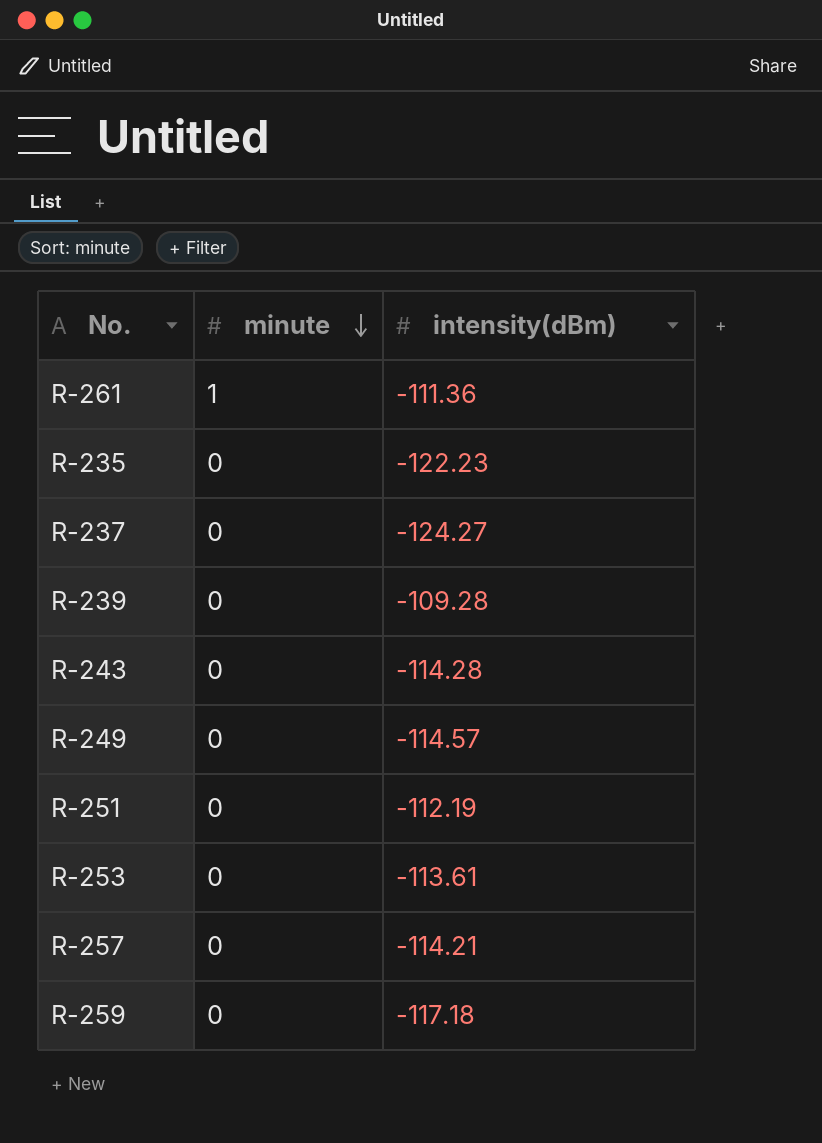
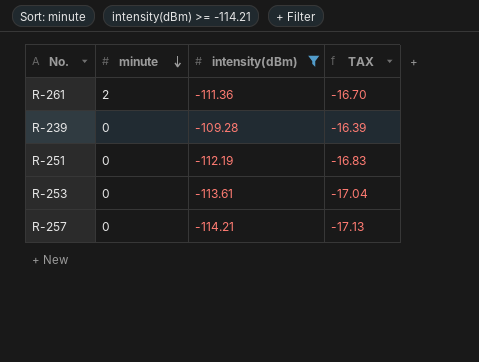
filter: none -> intensity(dBm) >= -114.21
column TAX | formula: none -> [intensity(dBm)] * 0.15
R-261 | minute: 1 -> 2

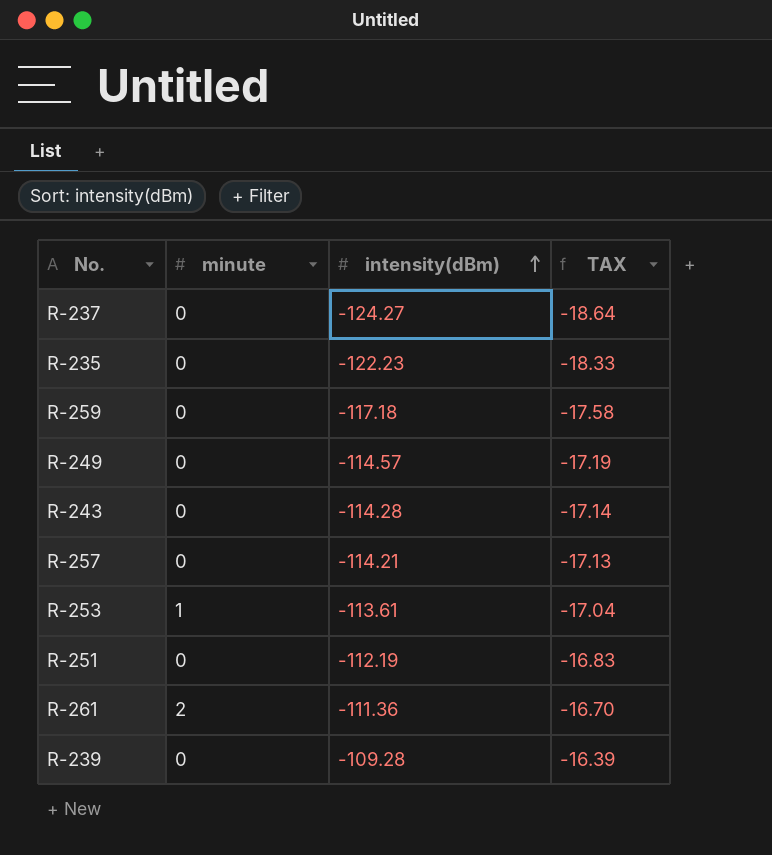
filter: intensity(dBm) >= -114.21 -> none
row order: minute descending -> intensity(dBm) ascending
R-253 | minute: 0 -> 1

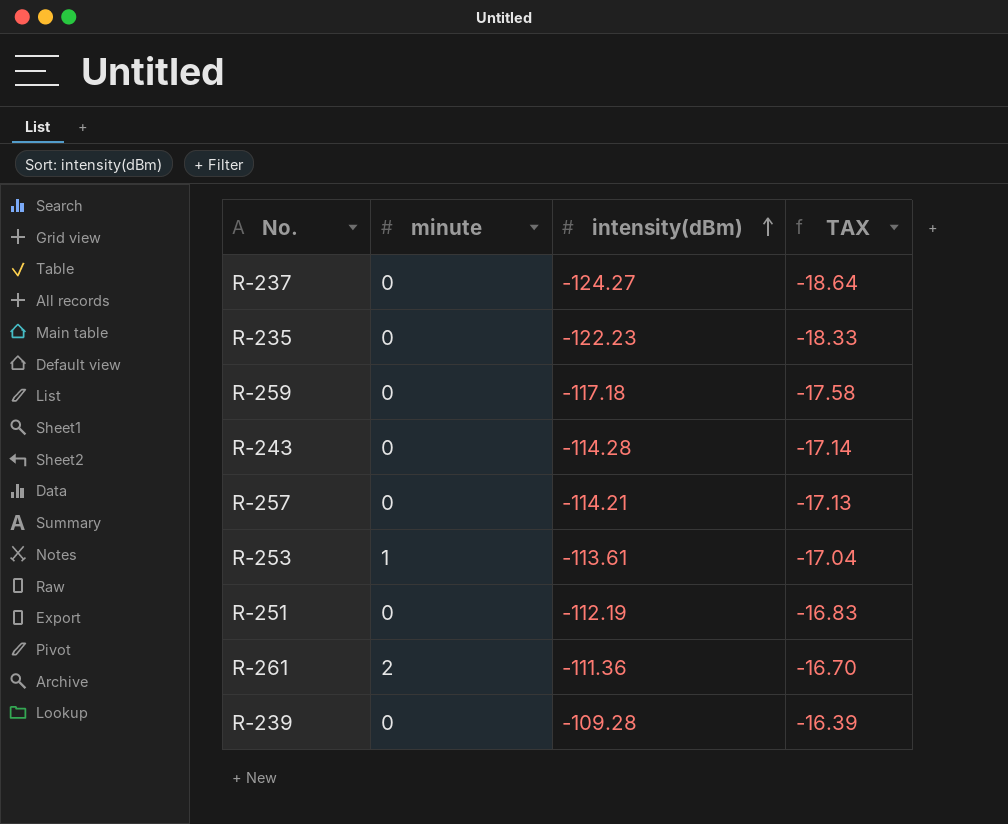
row R-249: 0 | -114.57 | -17.19 -> none

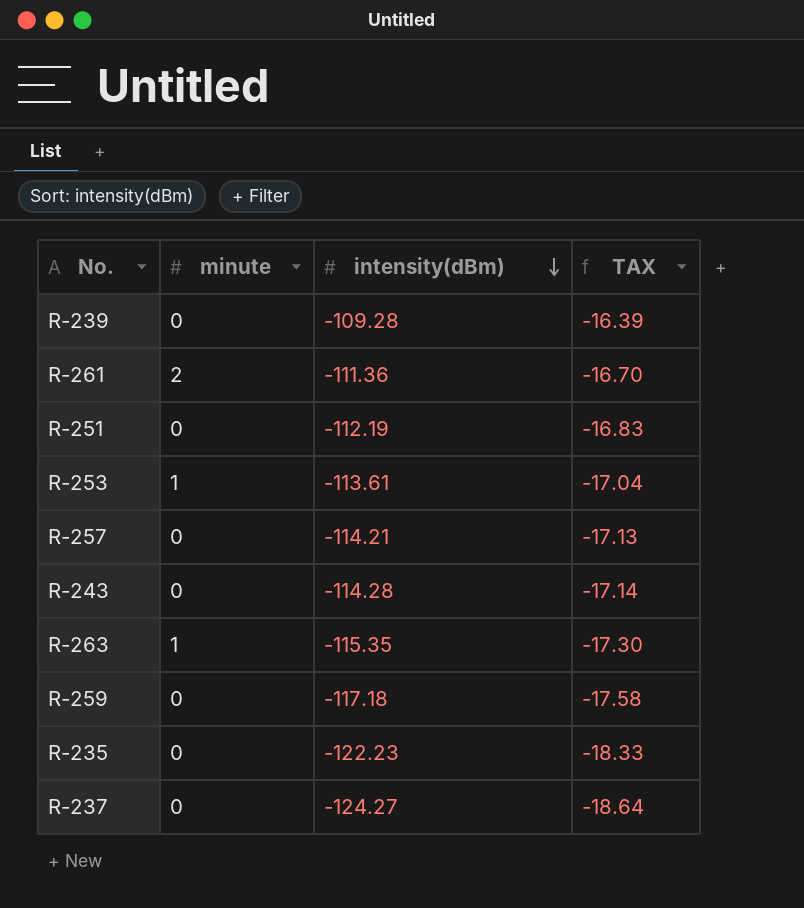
row order: intensity(dBm) ascending -> intensity(dBm) descending
row R-263: none -> 1 | -115.35 | -17.30

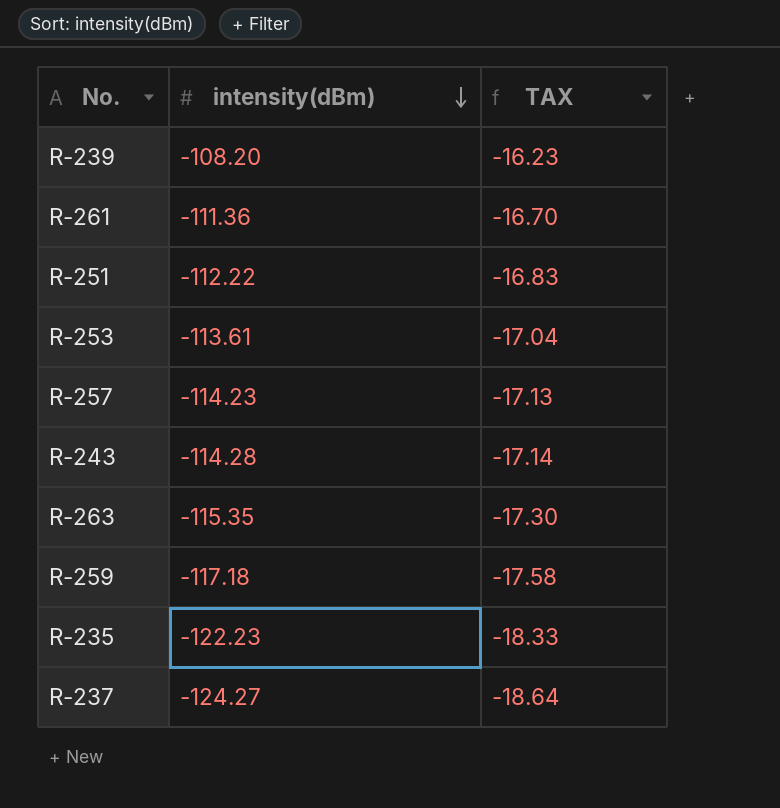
column minute | position: 2 -> none
R-239 | intensity(dBm): -109.28 -> -108.20
R-239 | TAX: -16.39 -> -16.23
R-251 | intensity(dBm): -112.19 -> -112.22
R-257 | intensity(dBm): -114.21 -> -114.23

